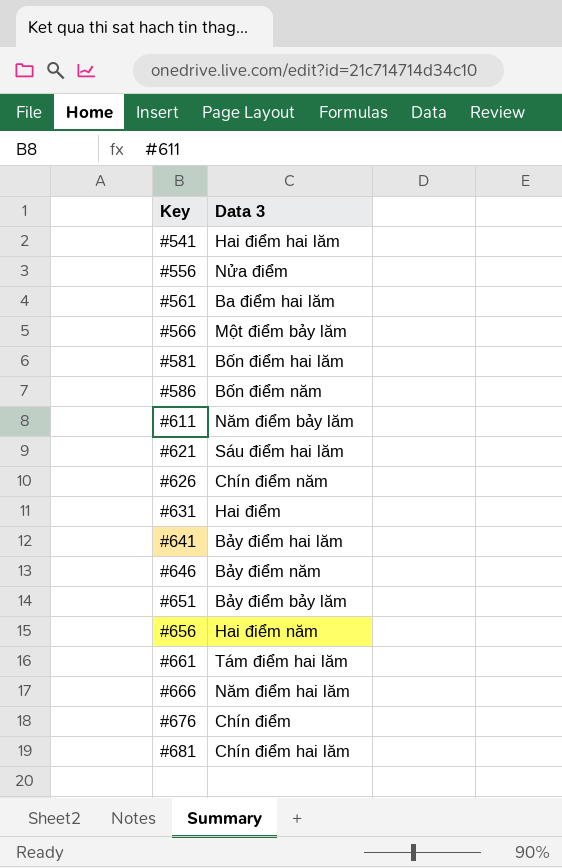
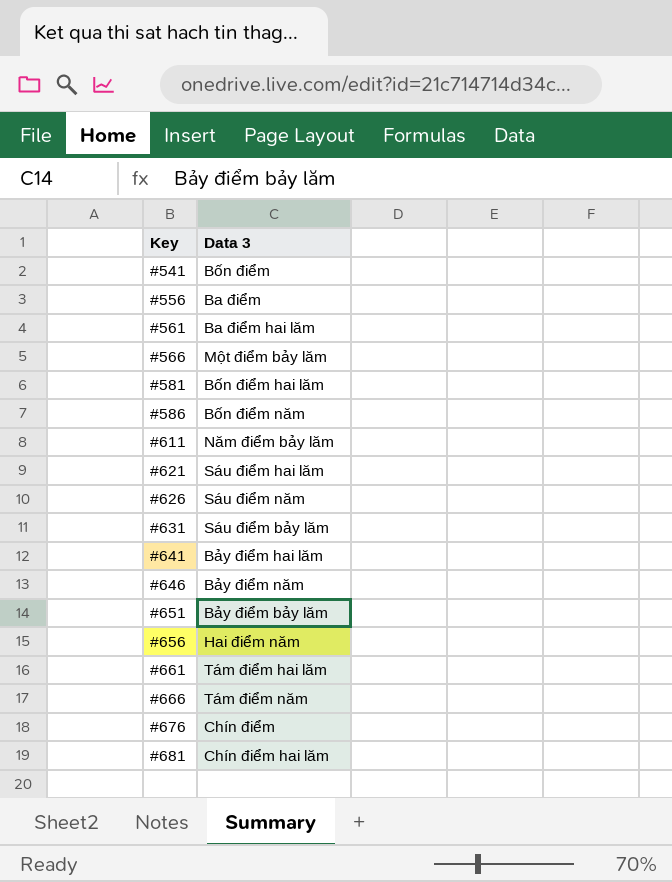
#541 | Data 3: Hai điểm hai lăm -> Bốn điểm
#556 | Data 3: Nửa điểm -> Ba điểm
#626 | Data 3: Chín điểm năm -> Sáu điểm năm
#631 | Data 3: Hai điểm -> Sáu điểm bảy lăm
#666 | Data 3: Năm điểm hai lăm -> Tám điểm năm

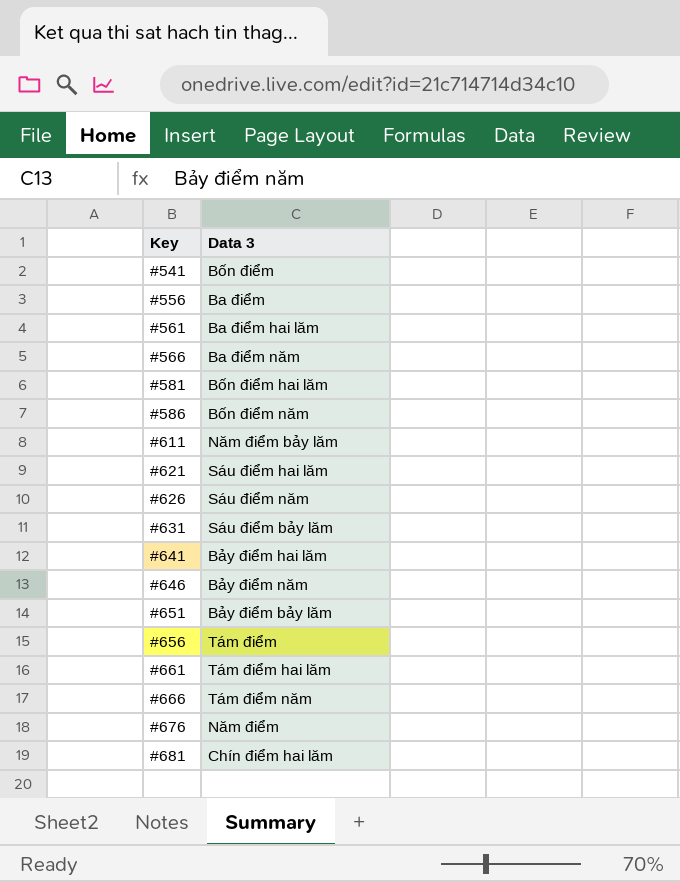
#566 | Data 3: Một điểm bảy lăm -> Ba điểm năm
#656 | Data 3: Hai điểm năm -> Tám điểm
#676 | Data 3: Chín điểm -> Năm điểm

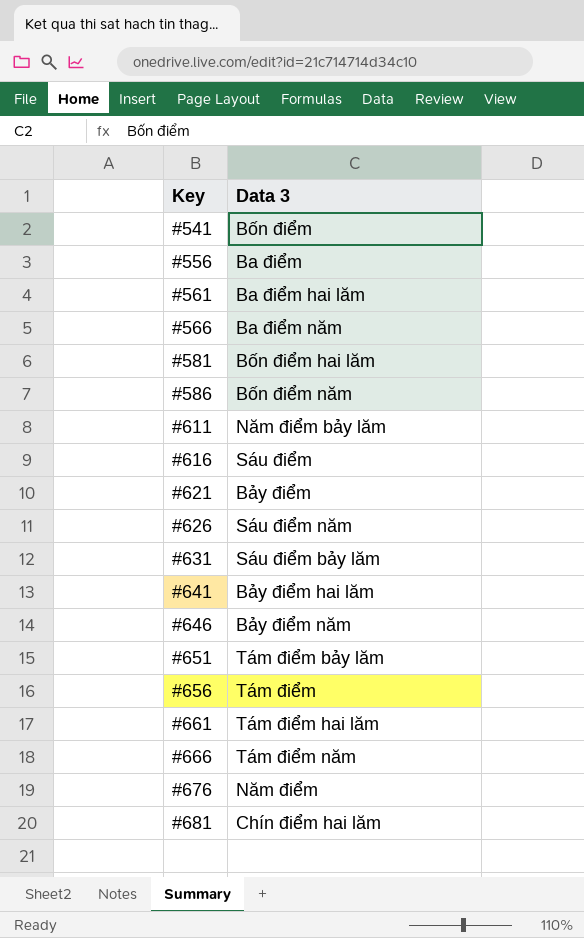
row #616: none -> Sáu điểm
#621 | Data 3: Sáu điểm hai lăm -> Bảy điểm
#651 | Data 3: Bảy điểm bảy lăm -> Tám điểm bảy lăm

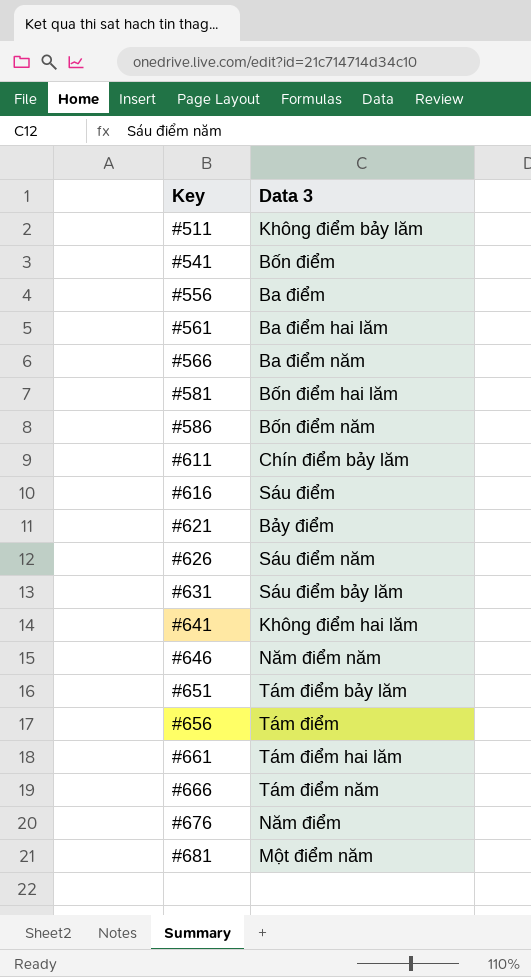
row #511: none -> Không điểm bảy lăm
#611 | Data 3: Năm điểm bảy lăm -> Chín điểm bảy lăm
#641 | Data 3: Bảy điểm hai lăm -> Không điểm hai lăm
#646 | Data 3: Bảy điểm năm -> Năm điểm năm
#681 | Data 3: Chín điểm hai lăm -> Một điểm năm

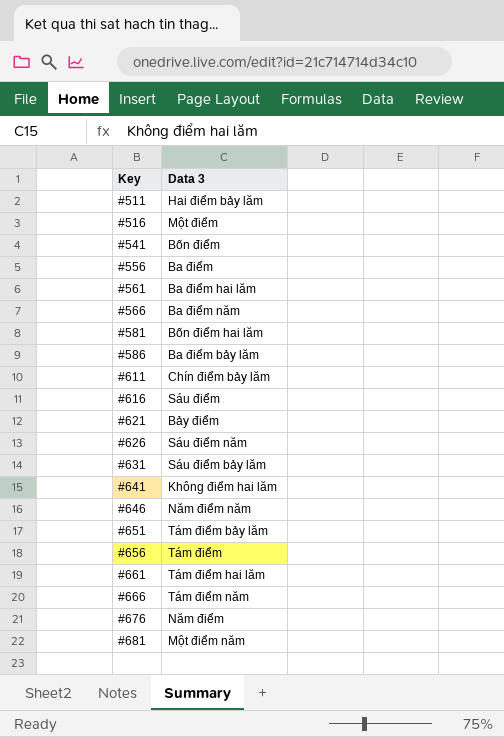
#511 | Data 3: Không điểm bảy lăm -> Hai điểm bảy lăm
row #516: none -> Một điểm
#586 | Data 3: Bốn điểm năm -> Ba điểm bảy lăm

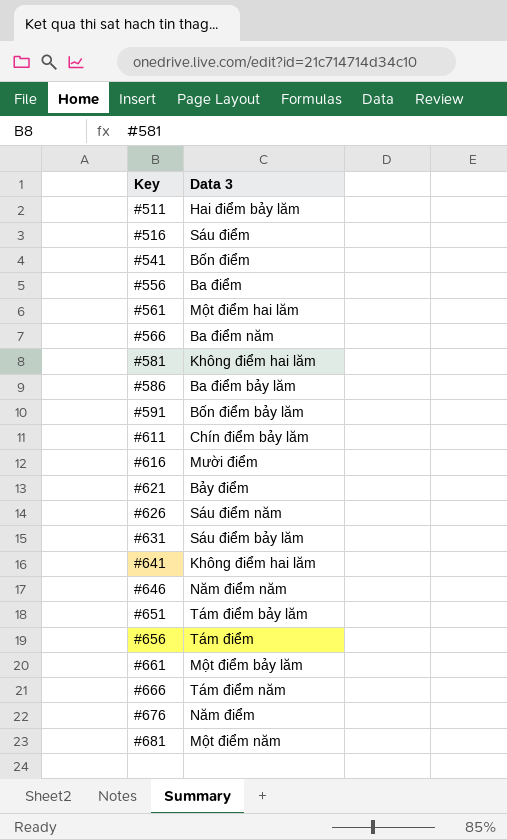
#516 | Data 3: Một điểm -> Sáu điểm
#561 | Data 3: Ba điểm hai lăm -> Một điểm hai lăm
#581 | Data 3: Bốn điểm hai lăm -> Không điểm hai lăm
row #591: none -> Bốn điểm bảy lăm
#616 | Data 3: Sáu điểm -> Mười điểm
#661 | Data 3: Tám điểm hai lăm -> Một điểm bảy lăm

